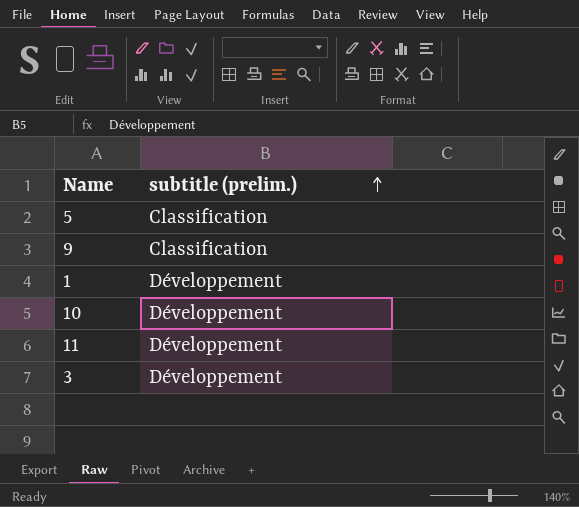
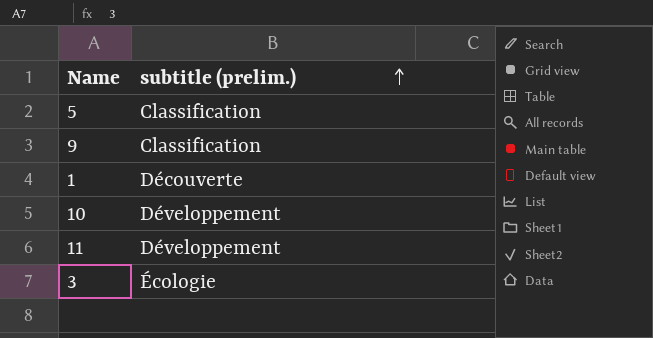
1 | subtitle (prelim.): Développement -> Découverte
3 | subtitle (prelim.): Développement -> Écologie

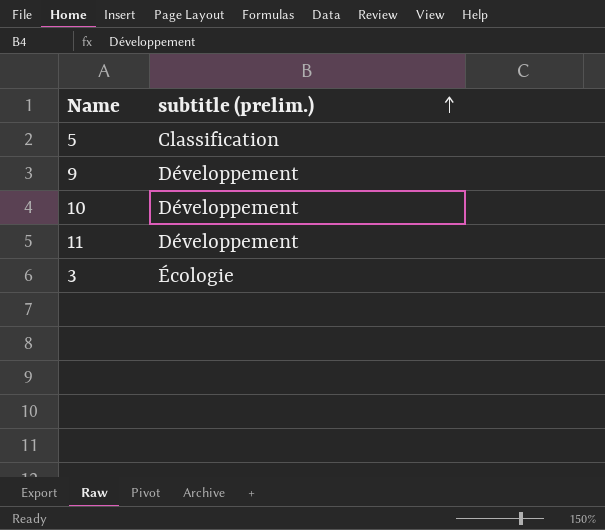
row 1: Découverte -> none
9 | subtitle (prelim.): Classification -> Développement

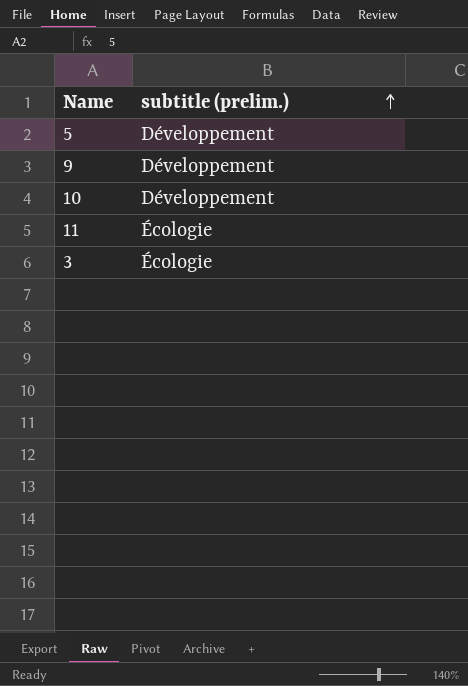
5 | subtitle (prelim.): Classification -> Développement
11 | subtitle (prelim.): Développement -> Écologie

